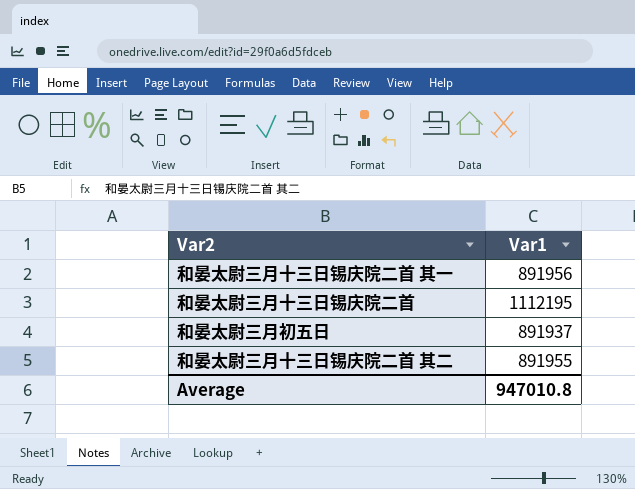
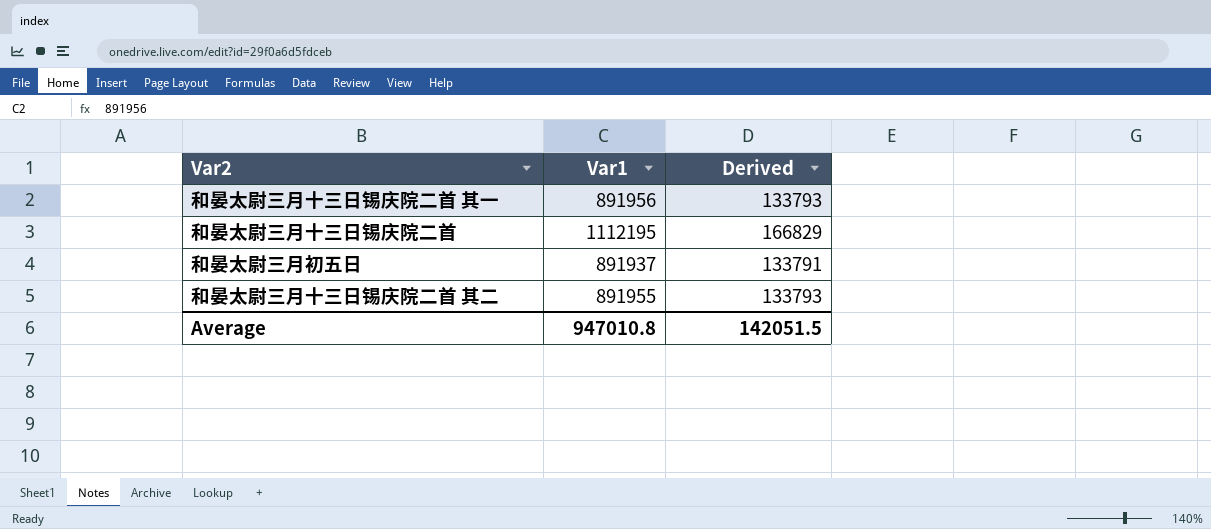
column Derived | formula: none -> [Var1] * 0.15

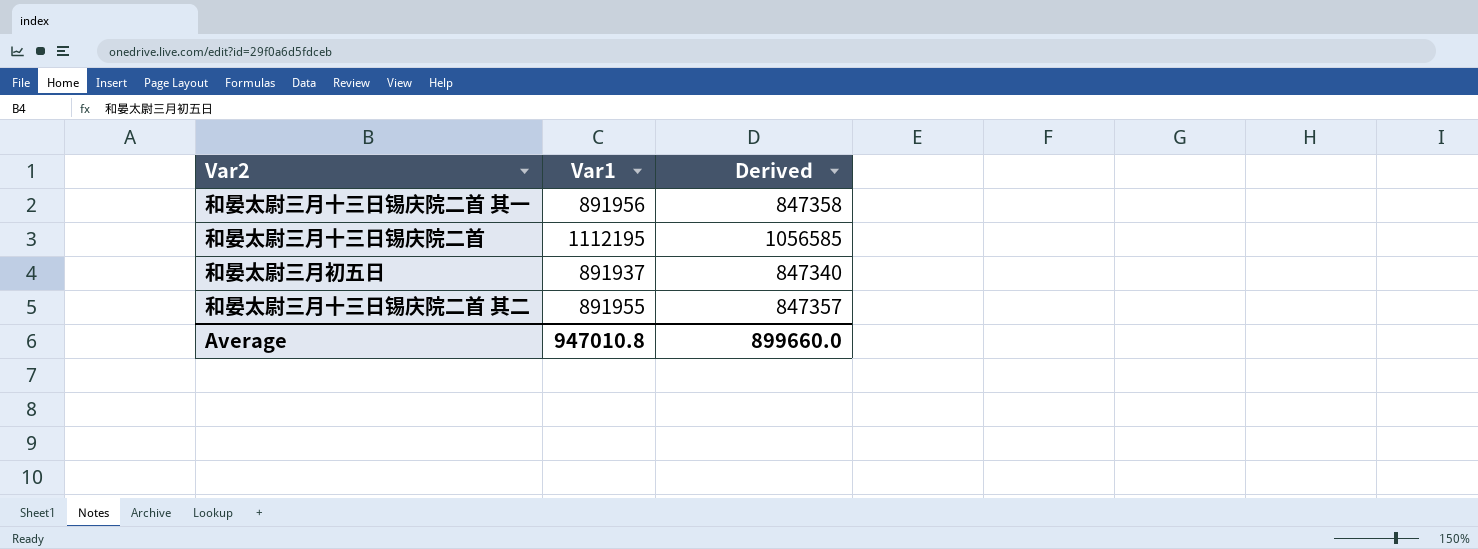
column Derived | formula: [Var1] * 0.15 -> [Var1] * 0.95
Average | Derived: 142051.5 -> 899660.0

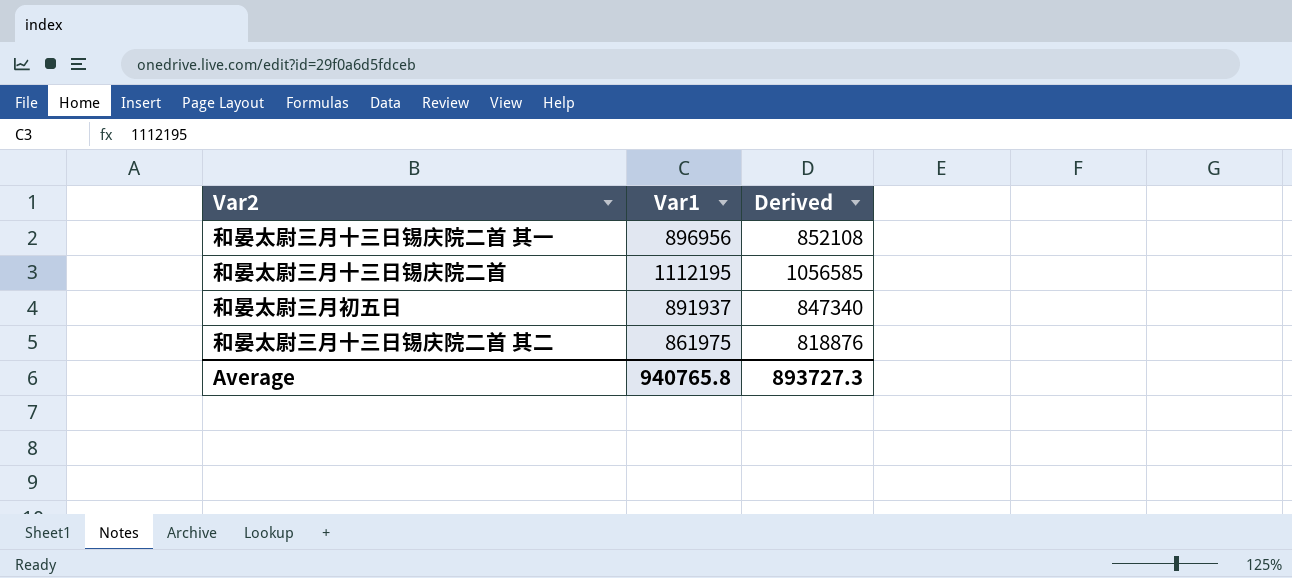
和晏太尉三月十三日锡庆院二首 其一 | Var1: 891956 -> 896956
和晏太尉三月十三日锡庆院二首 其一 | Derived: 847358 -> 852108
和晏太尉三月十三日锡庆院二首 其二 | Var1: 891955 -> 861975
和晏太尉三月十三日锡庆院二首 其二 | Derived: 847357 -> 818876
Average | Var1: 947010.8 -> 940765.8
Average | Derived: 899660.0 -> 893727.3

